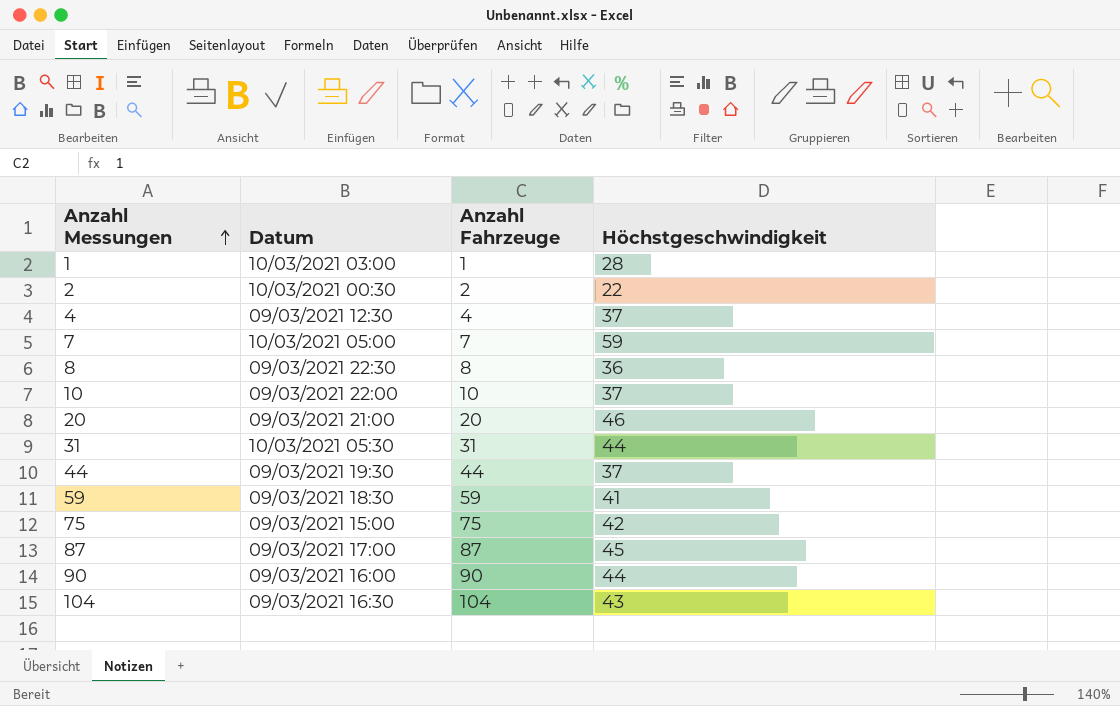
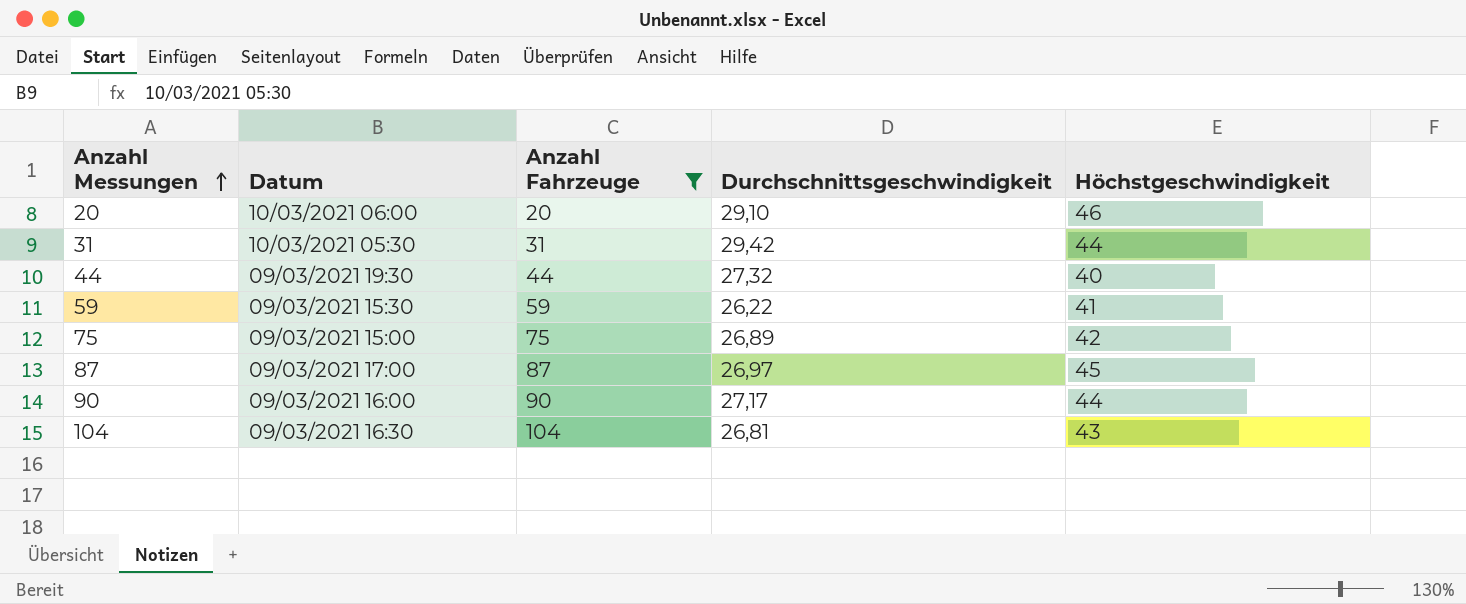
filter: none -> Anzahl Fahrzeuge >= 20
column Durchschnittsgeschwindigkeit | position: none -> 4
20 | Datum: 09/03/2021 21:00 -> 10/03/2021 06:00
44 | Höchstgeschwindigkeit: 37 -> 40
59 | Datum: 09/03/2021 18:30 -> 09/03/2021 15:30

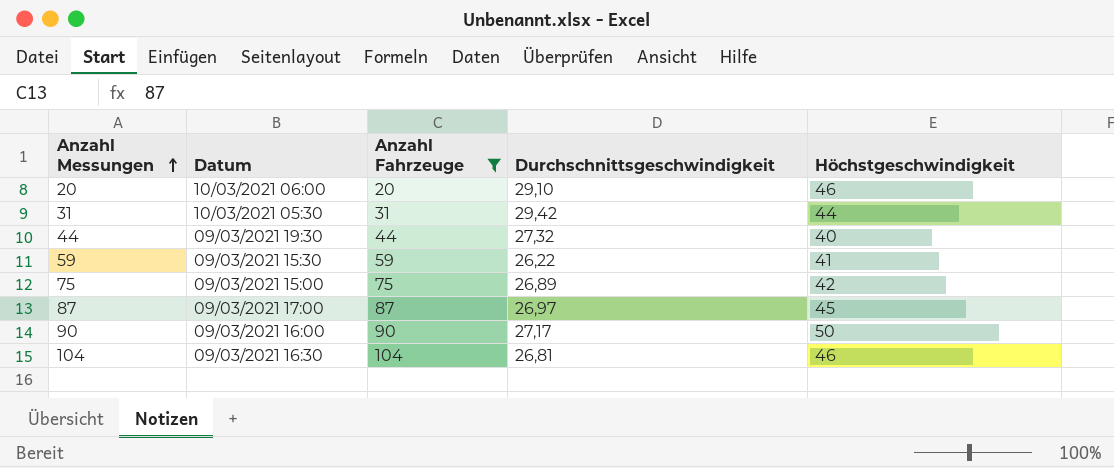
90 | Höchstgeschwindigkeit: 44 -> 50
104 | Höchstgeschwindigkeit: 43 -> 46

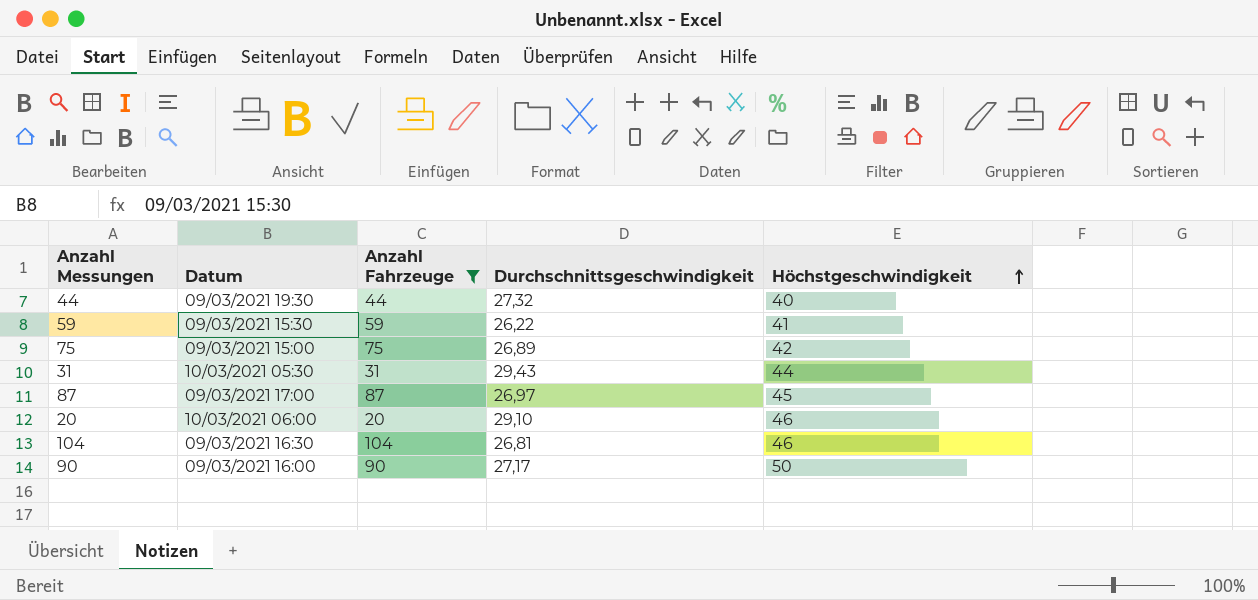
row order: Anzahl Messungen ascending -> Höchstgeschwindigkeit ascending
31 | Durchschnittsgeschwindigkeit: 29,42 -> 29,43

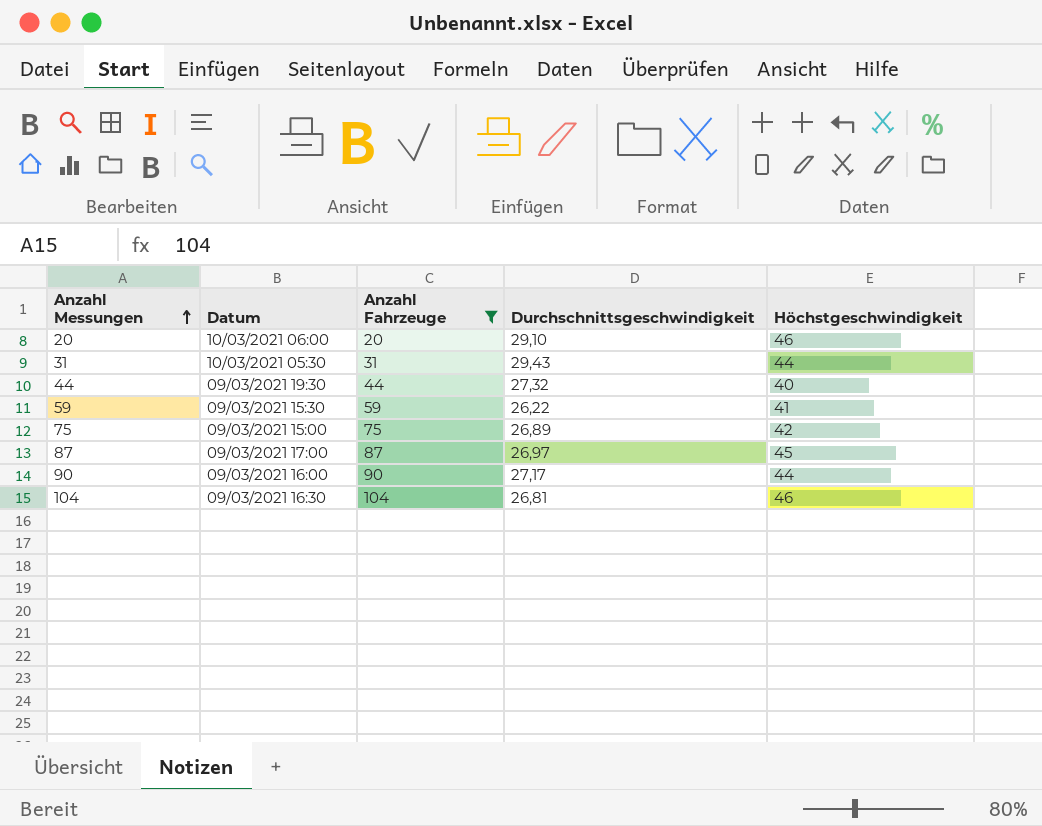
row order: Höchstgeschwindigkeit ascending -> Anzahl Messungen ascending
90 | Höchstgeschwindigkeit: 50 -> 44

